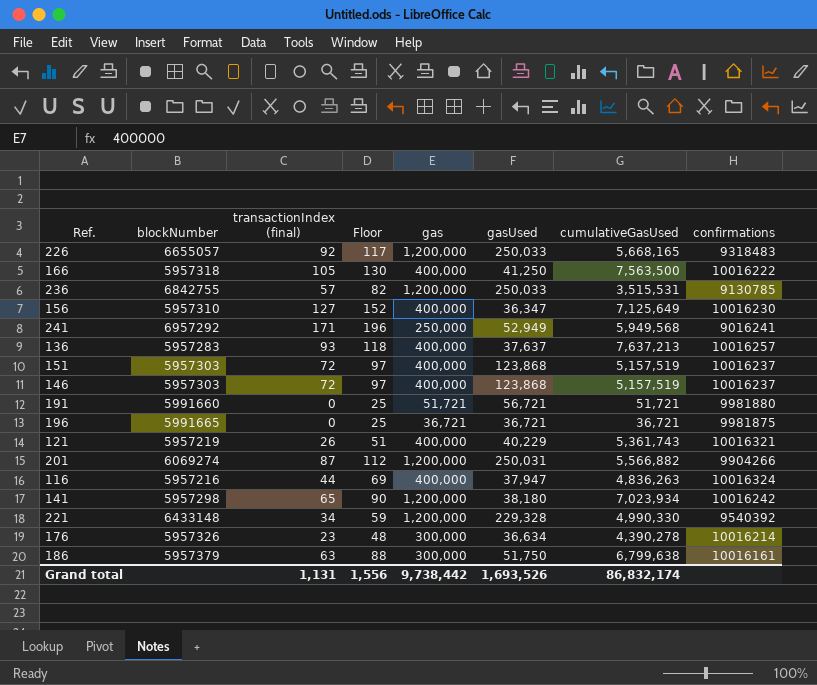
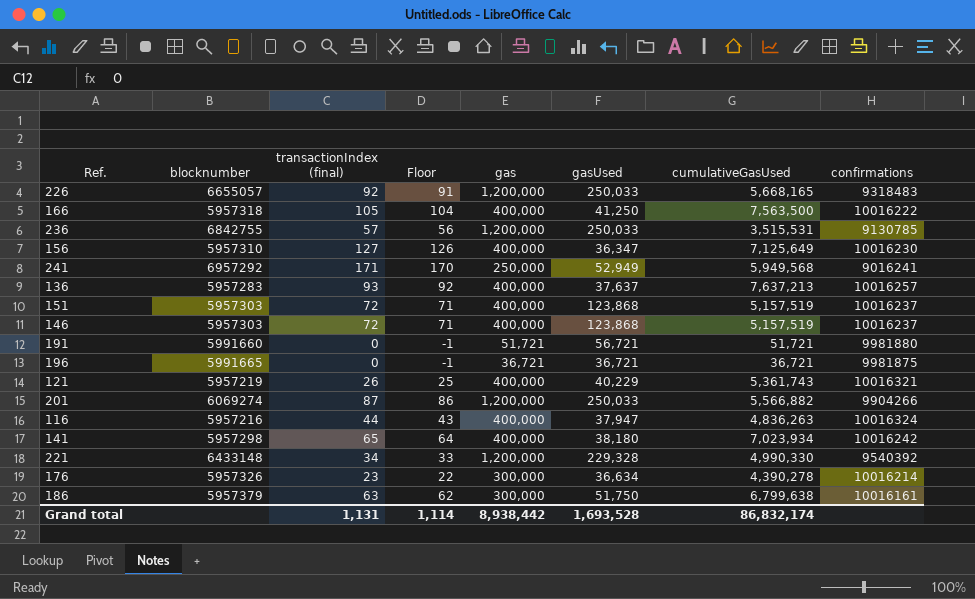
column name: blockNumber -> blocknumber
column Floor | formula: [transactionIndex (final)] + 25 -> [transactionIndex (final)] - 1
201 | gasUsed: 250,031 -> 250,033
141 | gas: 1,200,000 -> 400,000
Grand total | Floor: 1,556 -> 1,114
Grand total | gas: 9,738,442 -> 8,938,442
Grand total | gasUsed: 1,693,526 -> 1,693,528

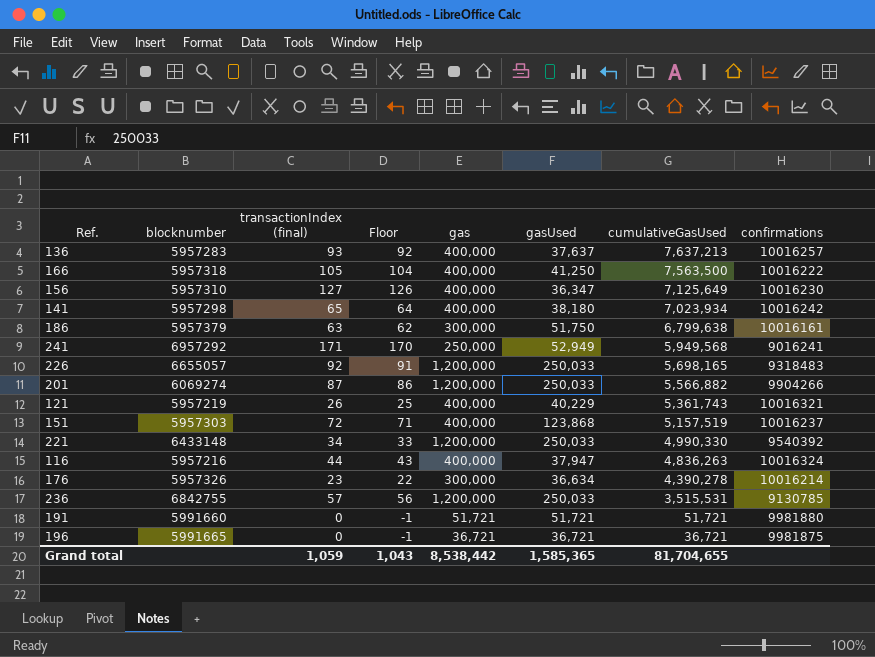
row order: none -> cumulativeGasUsed descending
row 146: 5957303 | 72 | 71 | 400,000 | 123,868 | 5,157,519 | 10016237 -> none
226 | cumulativeGasUsed: 5,668,165 -> 5,698,165
221 | gasUsed: 229,328 -> 250,033
191 | gasUsed: 56,721 -> 51,721
Grand total | transactionIndex (final): 1,131 -> 1,059
Grand total | Floor: 1,114 -> 1,043
Grand total | gas: 8,938,442 -> 8,538,442
Grand total | gasUsed: 1,693,528 -> 1,585,365
Grand total | cumulativeGasUsed: 86,832,174 -> 81,704,655

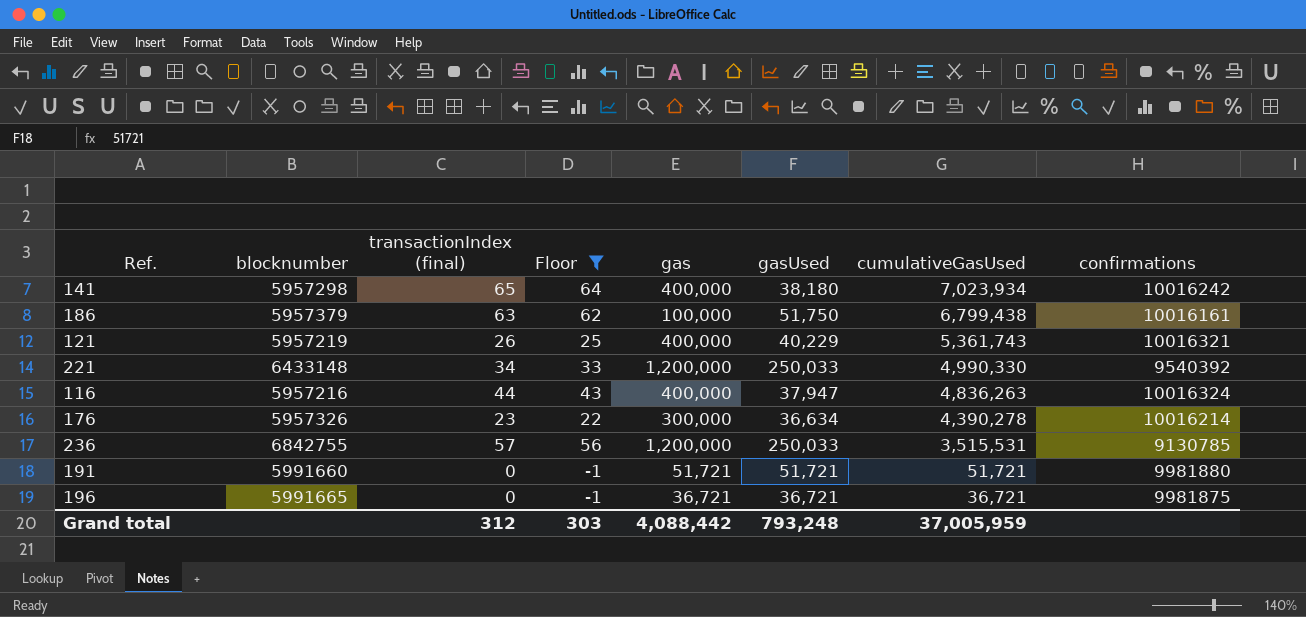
filter: none -> Floor <= 64
186 | gas: 300,000 -> 100,000
186 | cumulativeGasUsed: 6,799,638 -> 6,799,438
Grand total | transactionIndex (final): 1,059 -> 312
Grand total | Floor: 1,043 -> 303
Grand total | gas: 8,538,442 -> 4,088,442
Grand total | gasUsed: 1,585,365 -> 793,248
Grand total | cumulativeGasUsed: 81,704,655 -> 37,005,959

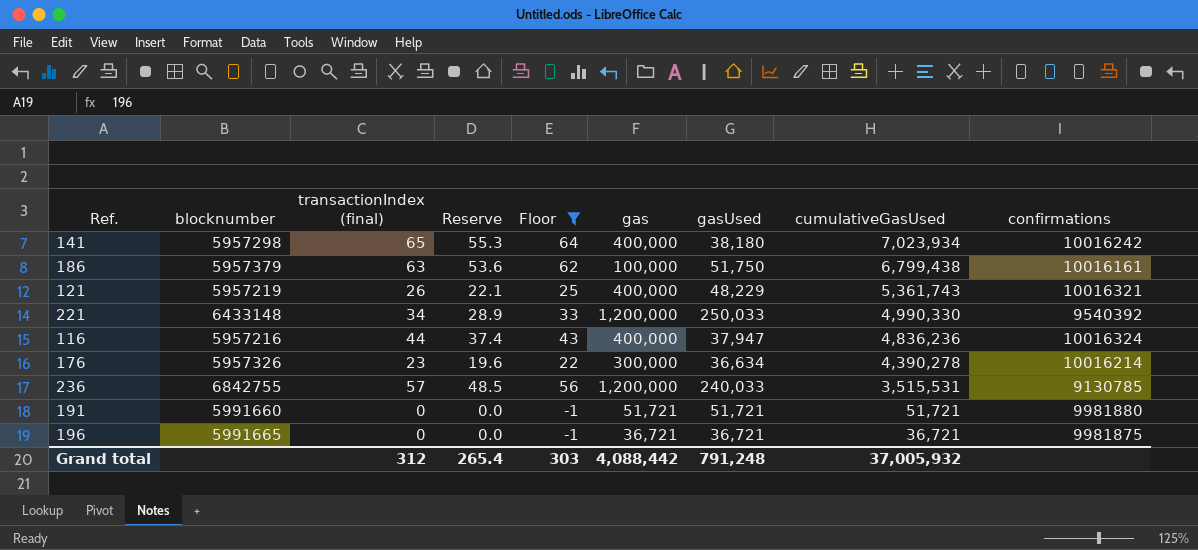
column Reserve | formula: none -> [transactionIndex (final)] * 0.85
121 | gasUsed: 40,229 -> 48,229
116 | cumulativeGasUsed: 4,836,263 -> 4,836,236
236 | gasUsed: 250,033 -> 240,033
Grand total | gasUsed: 793,248 -> 791,248
Grand total | cumulativeGasUsed: 37,005,959 -> 37,005,932

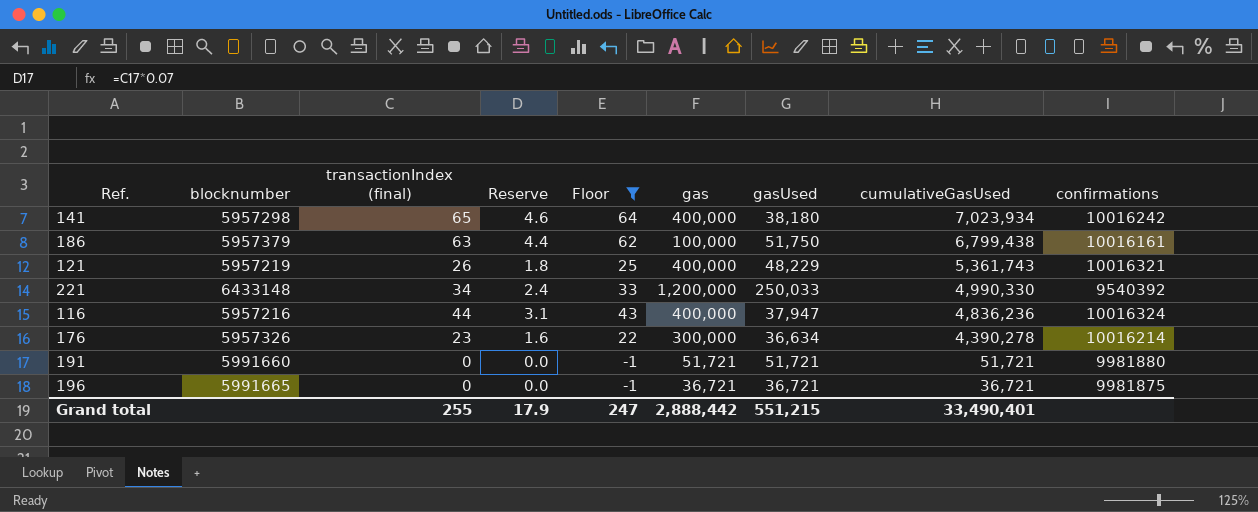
column Reserve | formula: [transactionIndex (final)] * 0.85 -> [transactionIndex (final)] * 0.07
row 236: 6842755 | 57 | 48.5 | 56 | 1,200,000 | 240,033 | 3,515,531 | 9130785 -> none
Grand total | transactionIndex (final): 312 -> 255
Grand total | Reserve: 265.4 -> 17.9
Grand total | Floor: 303 -> 247
Grand total | gas: 4,088,442 -> 2,888,442
Grand total | gasUsed: 791,248 -> 551,215
Grand total | cumulativeGasUsed: 37,005,932 -> 33,490,401

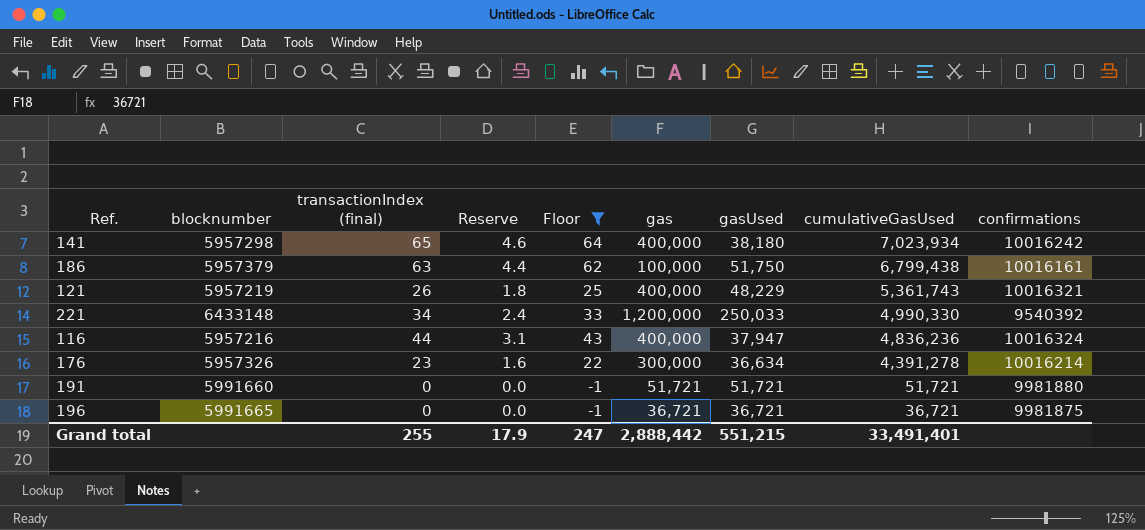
176 | cumulativeGasUsed: 4,390,278 -> 4,391,278
Grand total | cumulativeGasUsed: 33,490,401 -> 33,491,401

